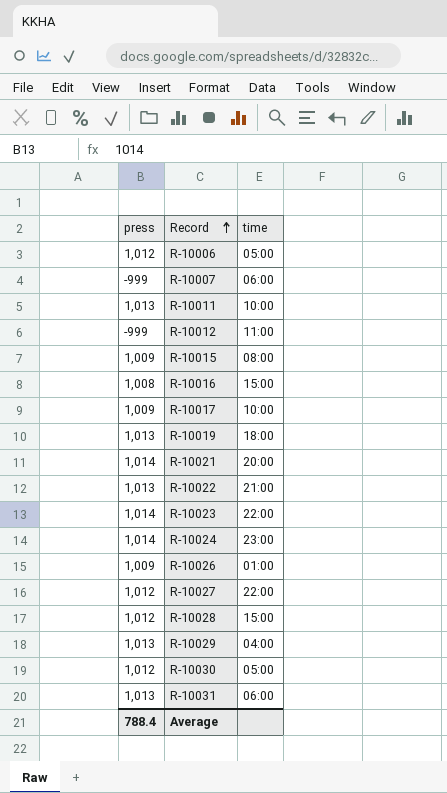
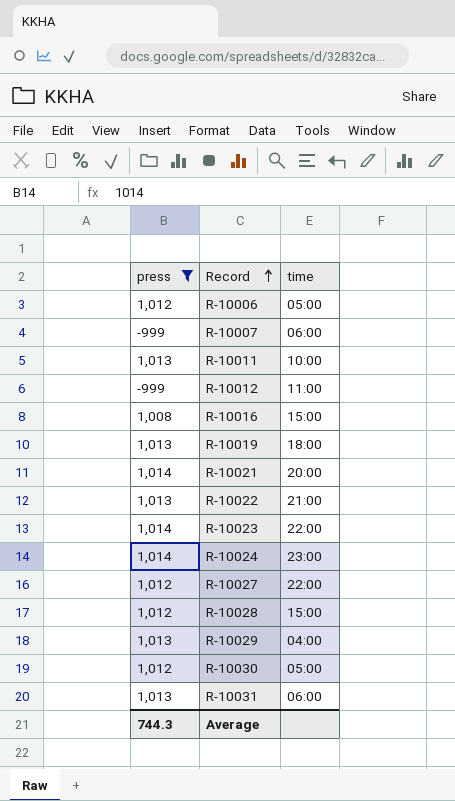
filter: none -> press != 1,009
Average | press: 788.4 -> 744.3

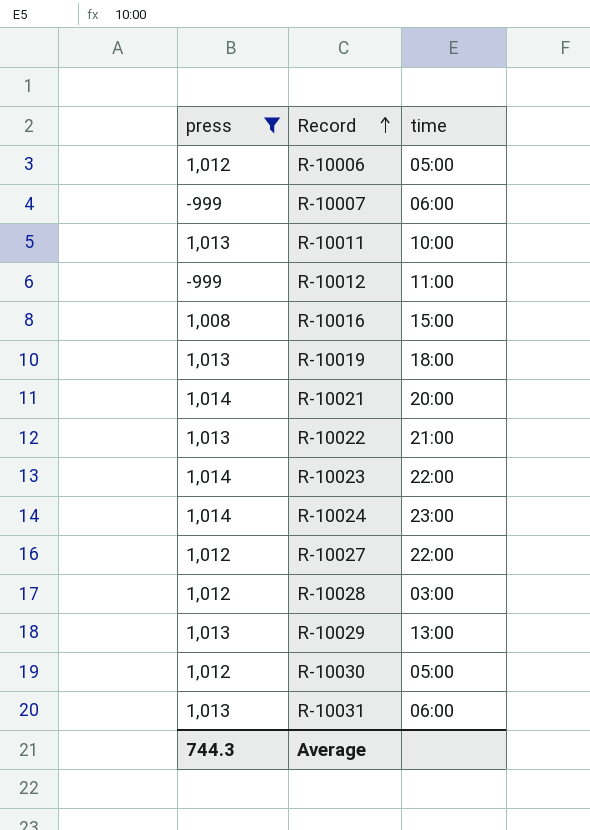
R-10028 | time: 15:00 -> 03:00
R-10029 | time: 04:00 -> 13:00

